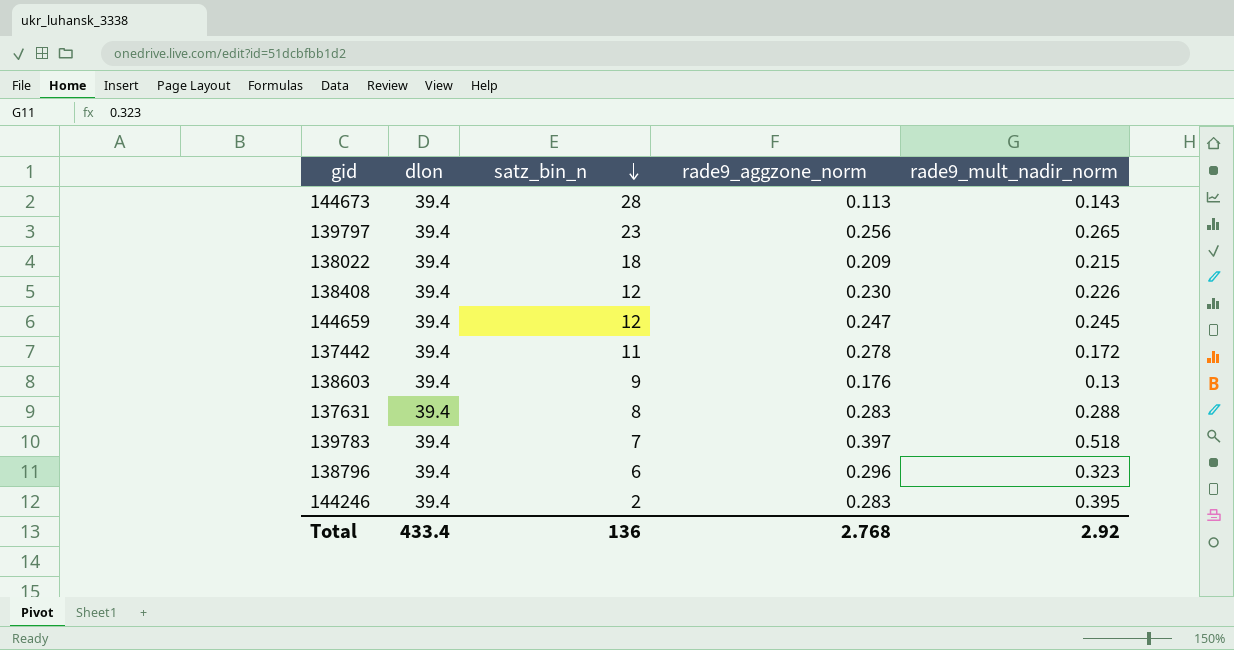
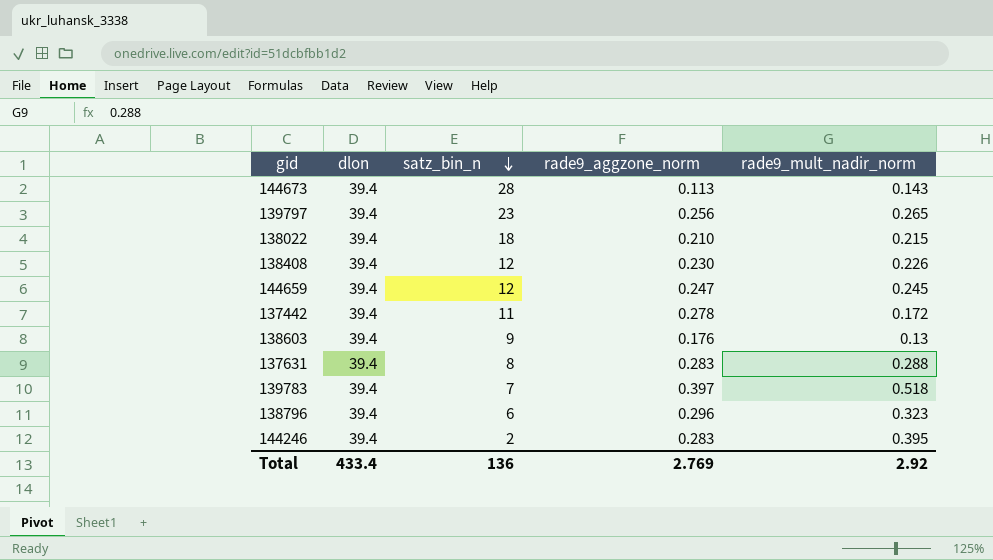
138022 | rade9_aggzone_norm: 0.209 -> 0.210
Total | rade9_aggzone_norm: 2.768 -> 2.769

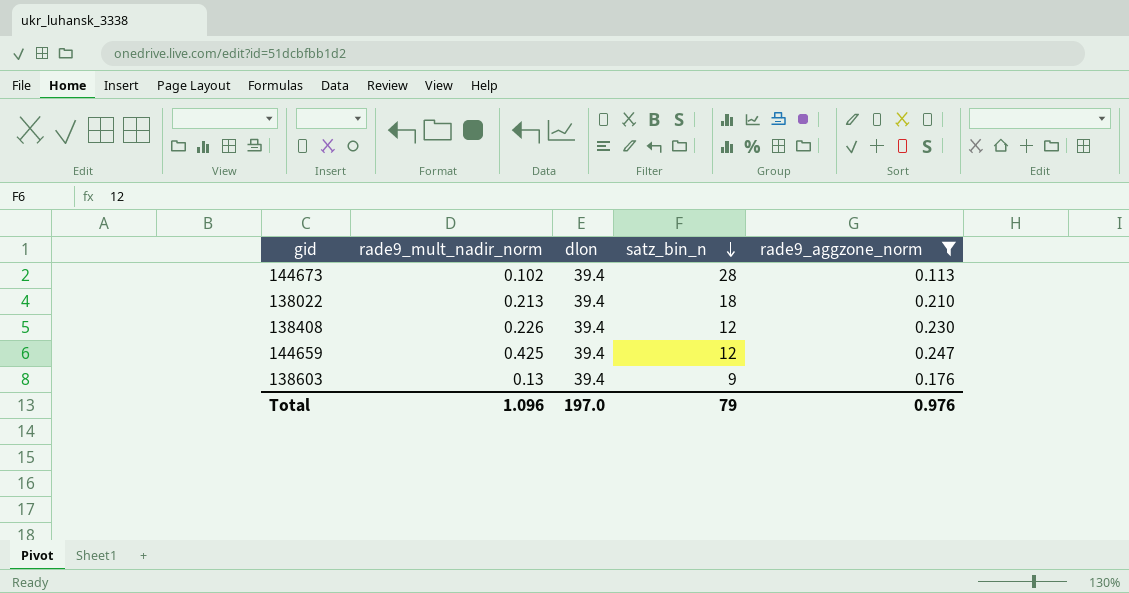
filter: none -> rade9_aggzone_norm <= 0.247
column rade9_mult_nadir_norm | position: 5 -> 2
144673 | rade9_mult_nadir_norm: 0.143 -> 0.102
138022 | rade9_mult_nadir_norm: 0.215 -> 0.213
144659 | rade9_mult_nadir_norm: 0.245 -> 0.425
Total | rade9_mult_nadir_norm: 2.92 -> 1.096
Total | dlon: 433.4 -> 197.0
Total | satz_bin_n: 136 -> 79
Total | rade9_aggzone_norm: 2.769 -> 0.976

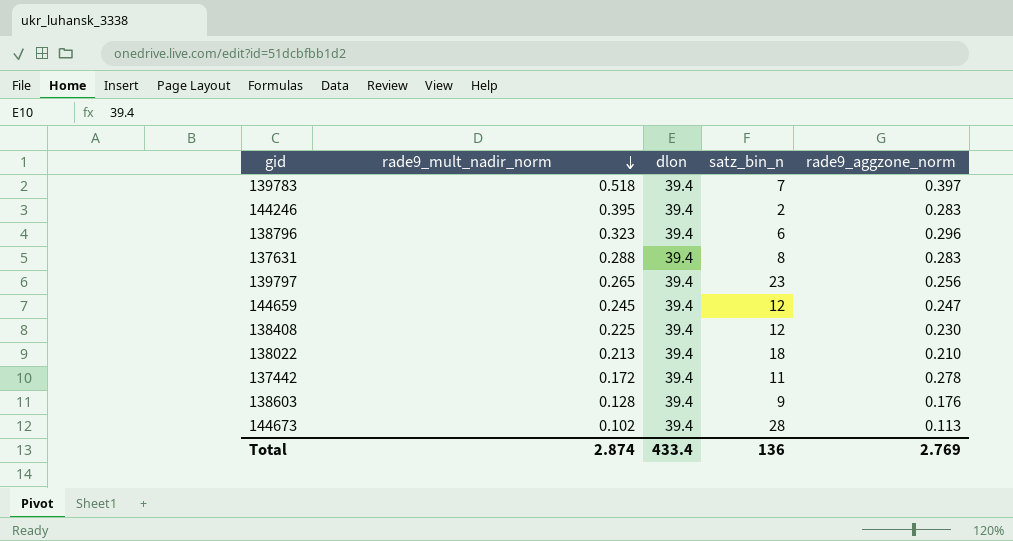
filter: rade9_aggzone_norm <= 0.247 -> none
row order: satz_bin_n descending -> rade9_mult_nadir_norm descending
144659 | rade9_mult_nadir_norm: 0.425 -> 0.245
138408 | rade9_mult_nadir_norm: 0.226 -> 0.225
138603 | rade9_mult_nadir_norm: 0.13 -> 0.128
Total | rade9_mult_nadir_norm: 1.096 -> 2.874
Total | dlon: 197.0 -> 433.4
Total | satz_bin_n: 79 -> 136
Total | rade9_aggzone_norm: 0.976 -> 2.769

